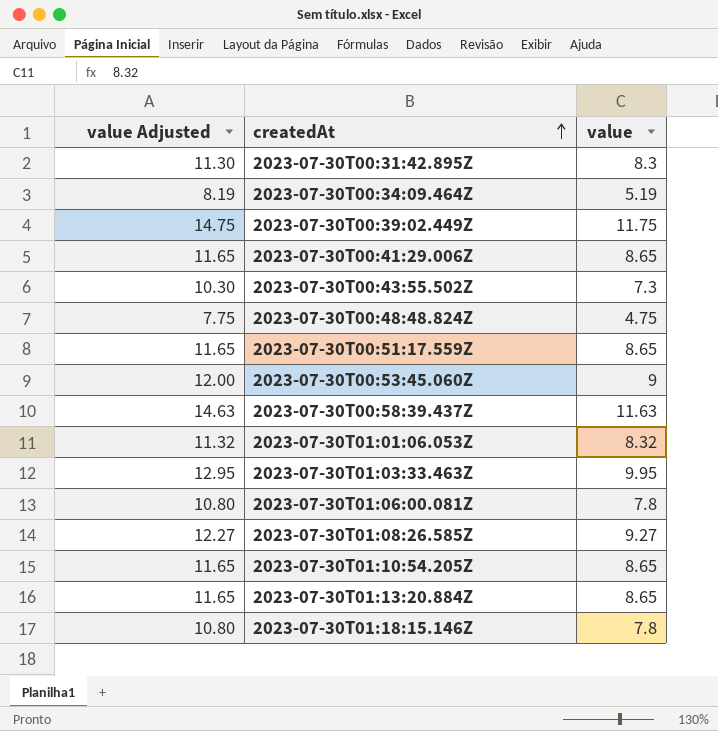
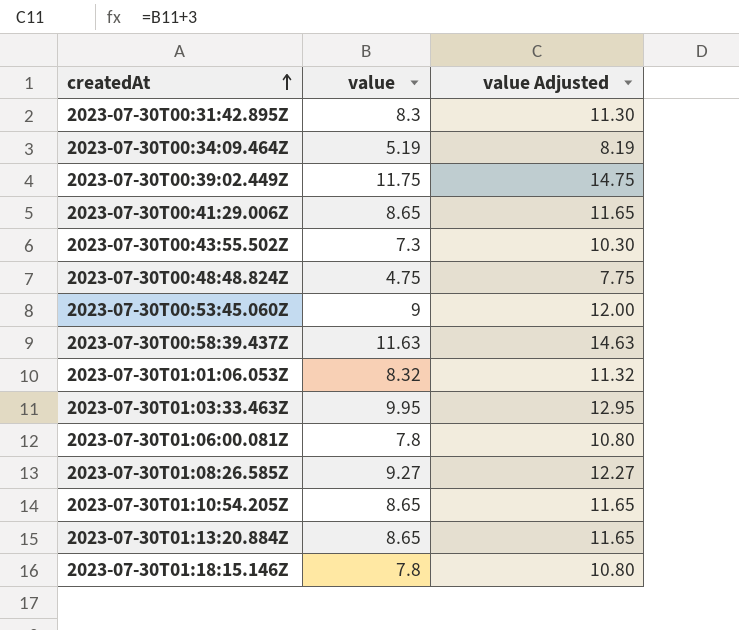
column value Adjusted | position: 1 -> 3
row 2023-07-30T00:51:17.559Z: 11.65 | 8.65 -> none

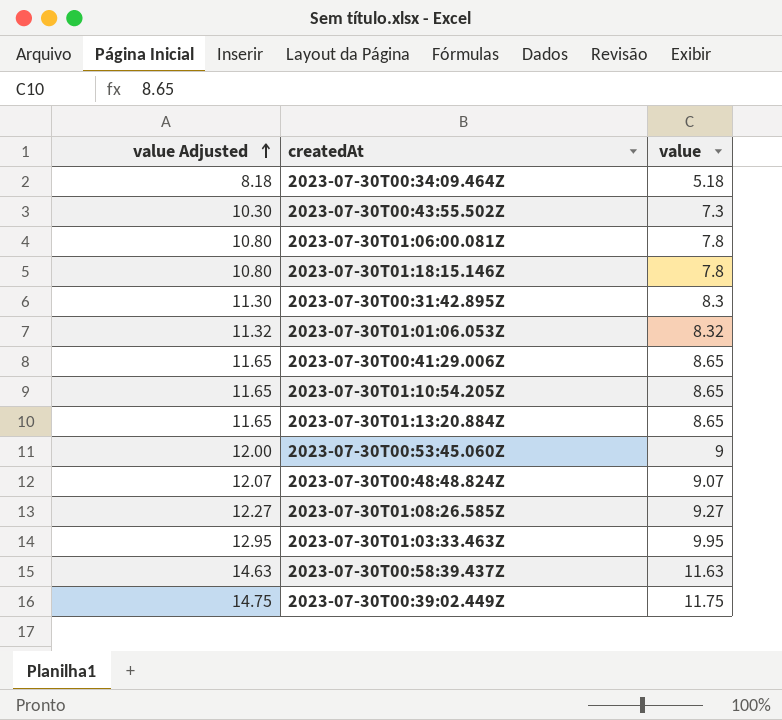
row order: createdAt ascending -> value Adjusted ascending
column value Adjusted | position: 3 -> 1
2023-07-30T00:34:09.464Z | value Adjusted: 8.19 -> 8.18
2023-07-30T00:34:09.464Z | value: 5.19 -> 5.18
2023-07-30T00:48:48.824Z | value Adjusted: 7.75 -> 12.07
2023-07-30T00:48:48.824Z | value: 4.75 -> 9.07

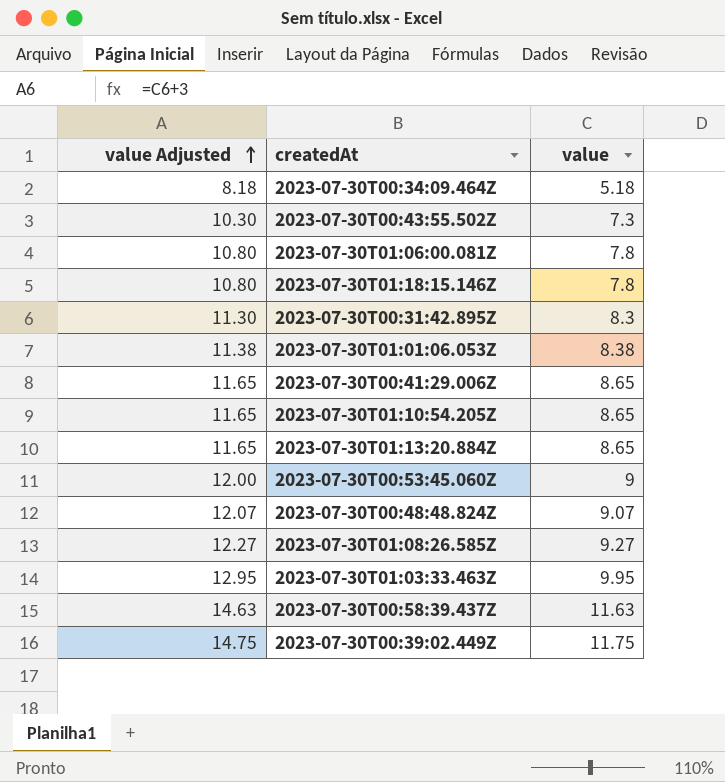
2023-07-30T01:01:06.053Z | value Adjusted: 11.32 -> 11.38
2023-07-30T01:01:06.053Z | value: 8.32 -> 8.38

